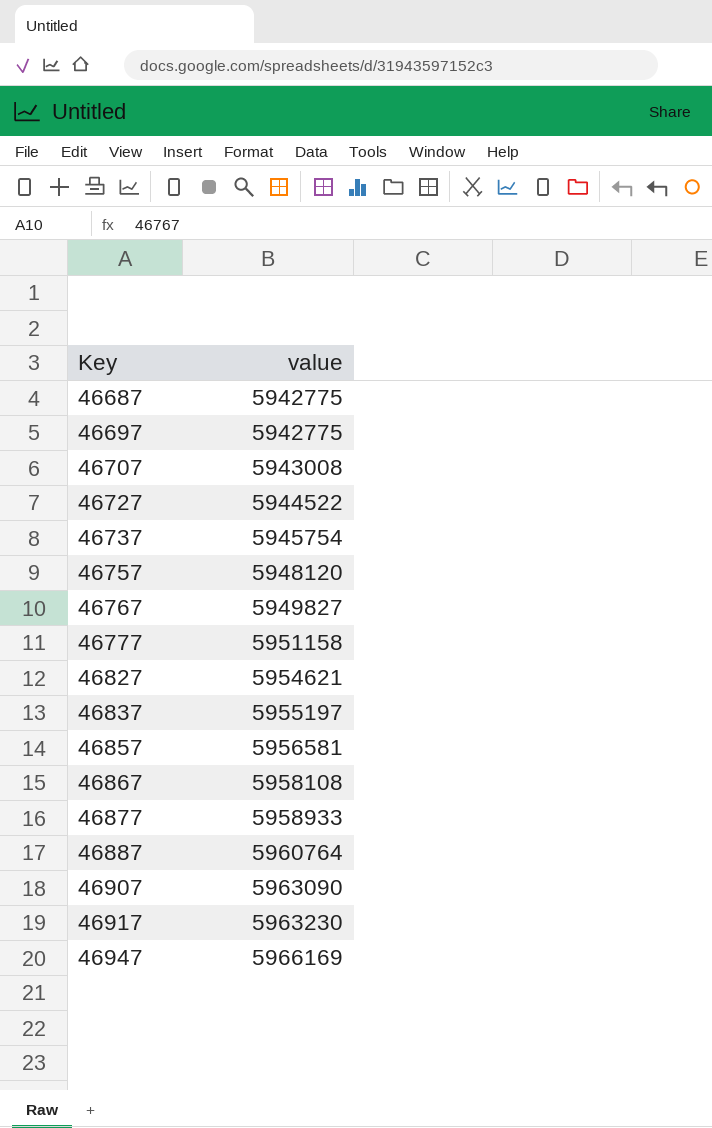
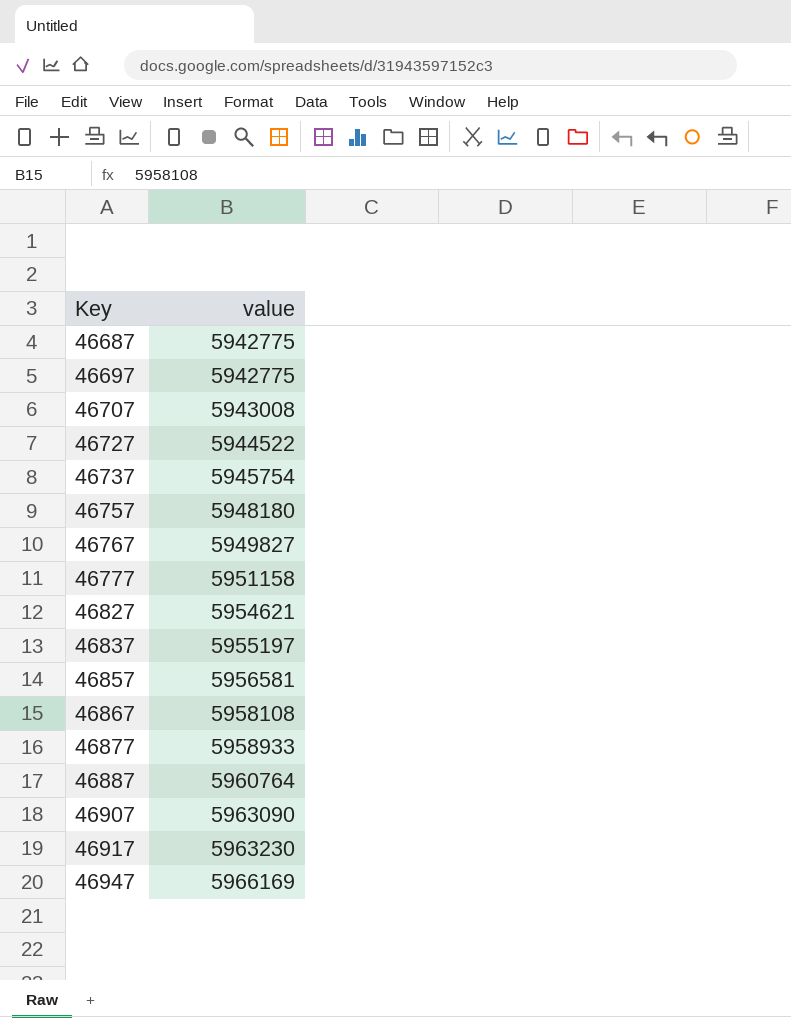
46757 | value: 5948120 -> 5948180

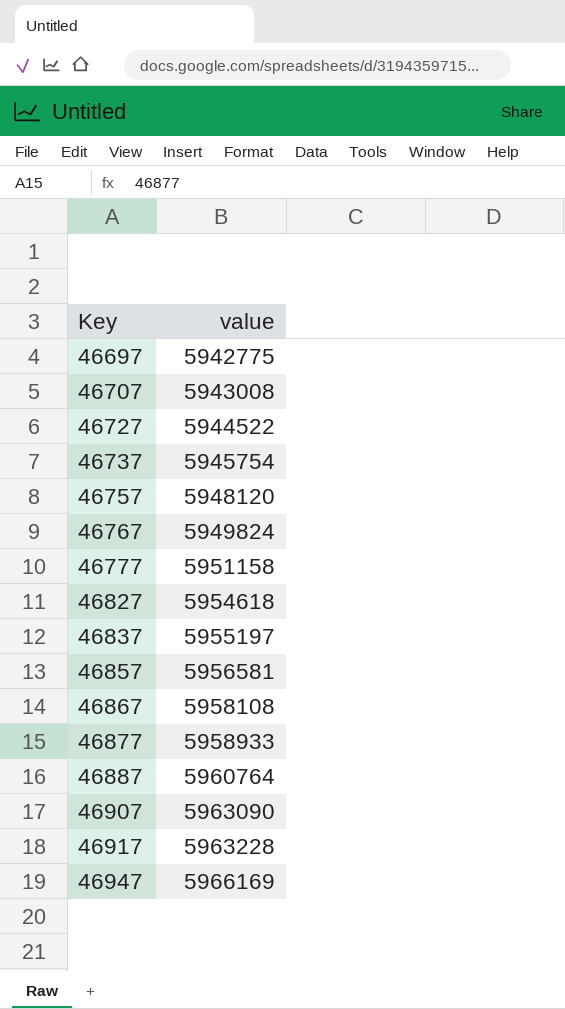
row 46687: 5942775 -> none
46757 | value: 5948180 -> 5948120
46767 | value: 5949827 -> 5949824
46827 | value: 5954621 -> 5954618
46917 | value: 5963230 -> 5963228

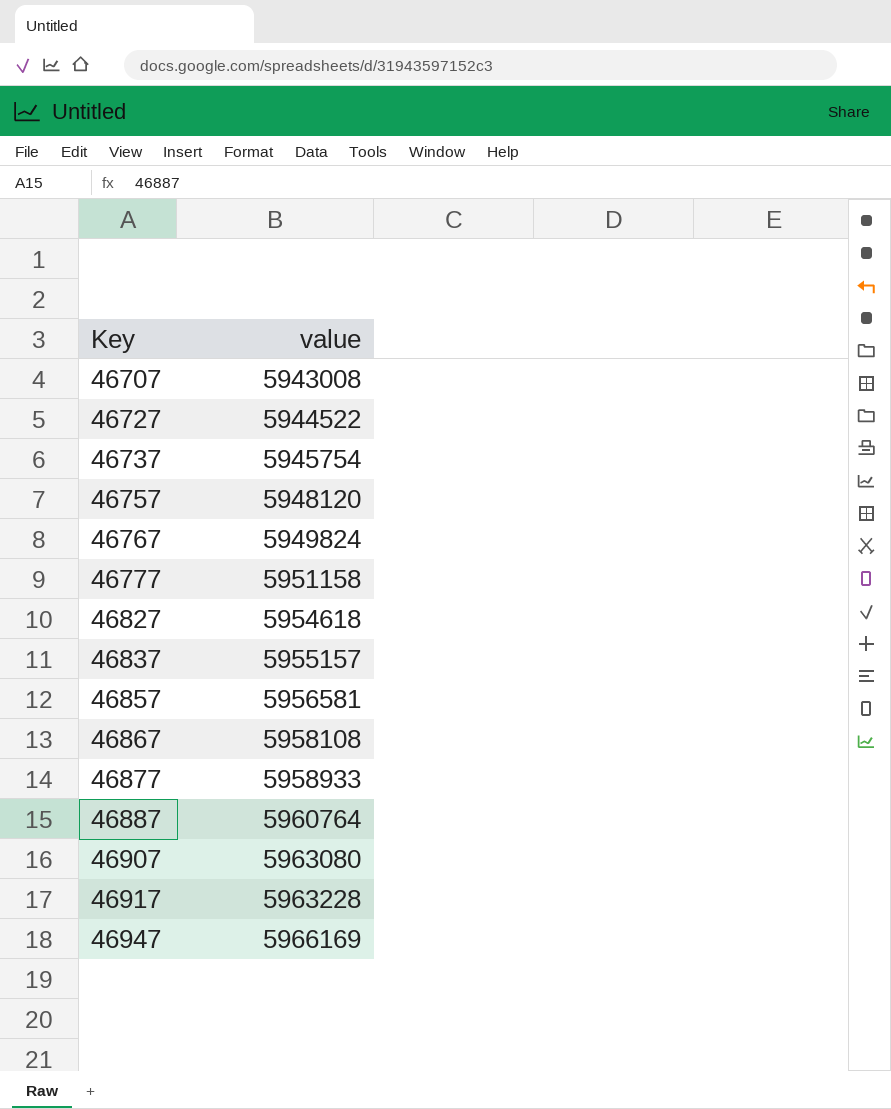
row 46697: 5942775 -> none
46837 | value: 5955197 -> 5955157
46907 | value: 5963090 -> 5963080

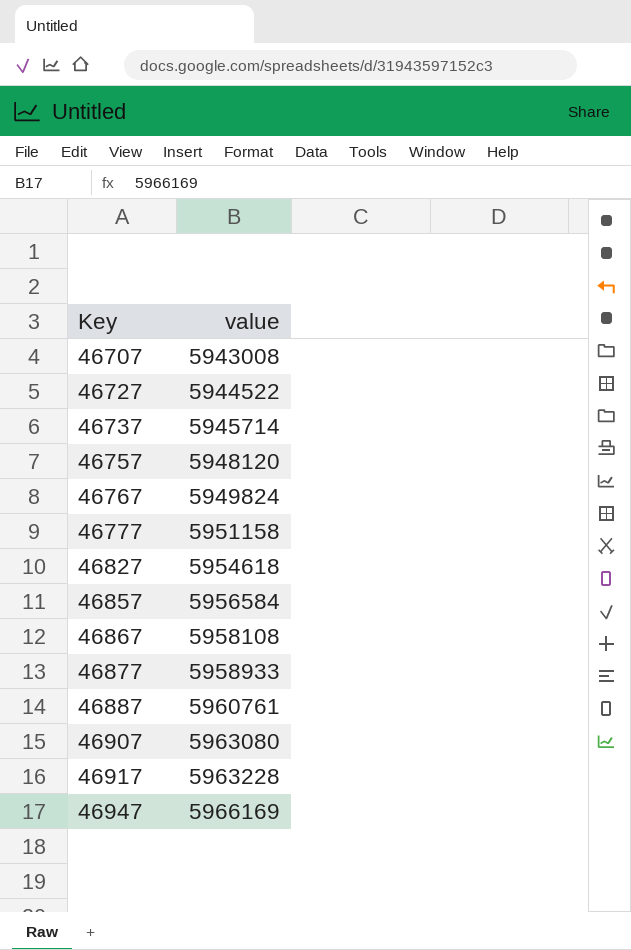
row 46837: 5955157 -> none
46737 | value: 5945754 -> 5945714
46857 | value: 5956581 -> 5956584
46887 | value: 5960764 -> 5960761

